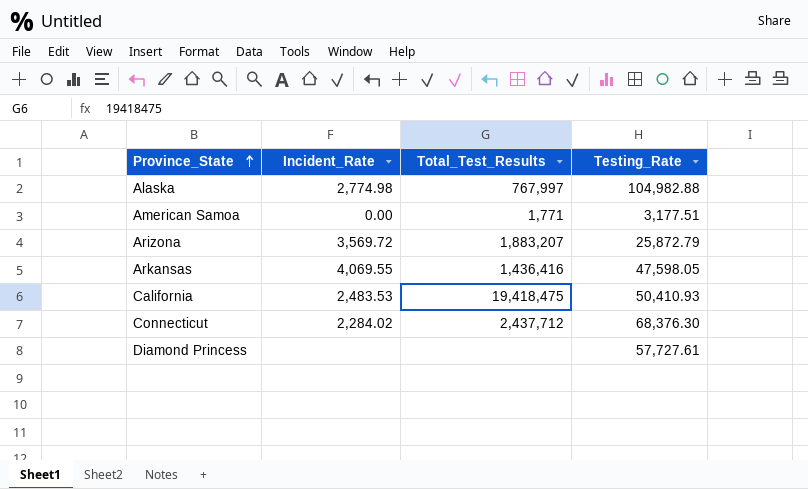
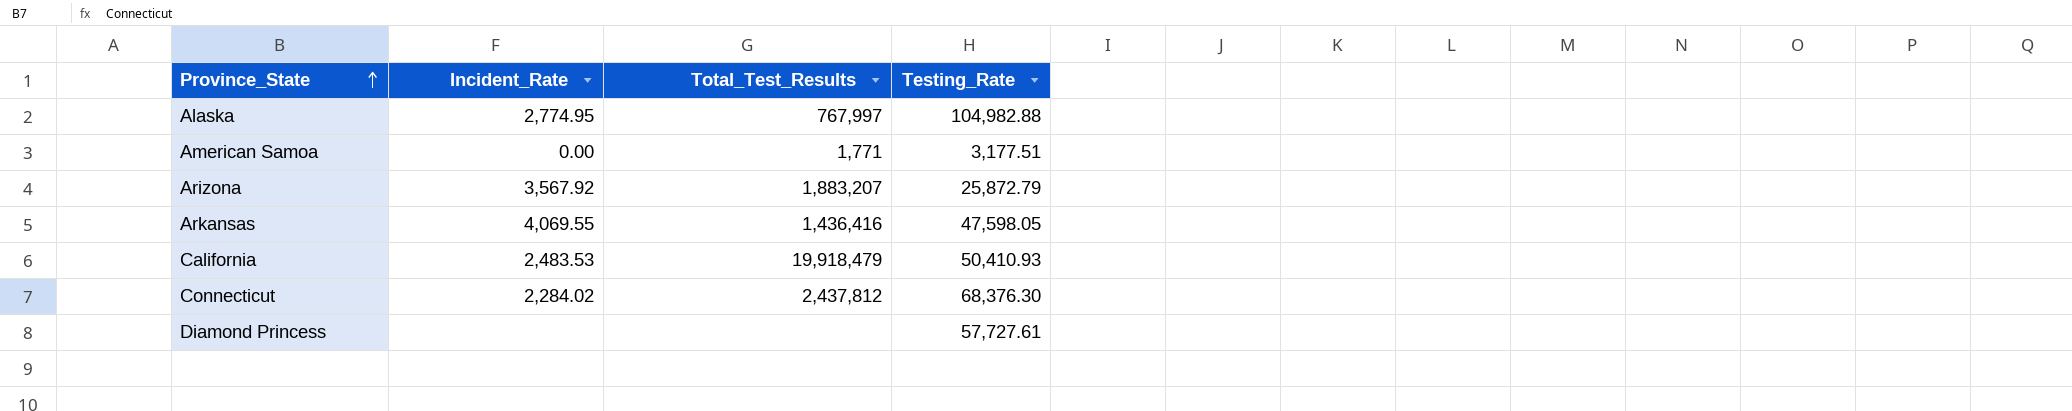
Alaska | Incident_Rate: 2,774.98 -> 2,774.95
Arizona | Incident_Rate: 3,569.72 -> 3,567.92
California | Total_Test_Results: 19,418,475 -> 19,918,479
Connecticut | Total_Test_Results: 2,437,712 -> 2,437,812

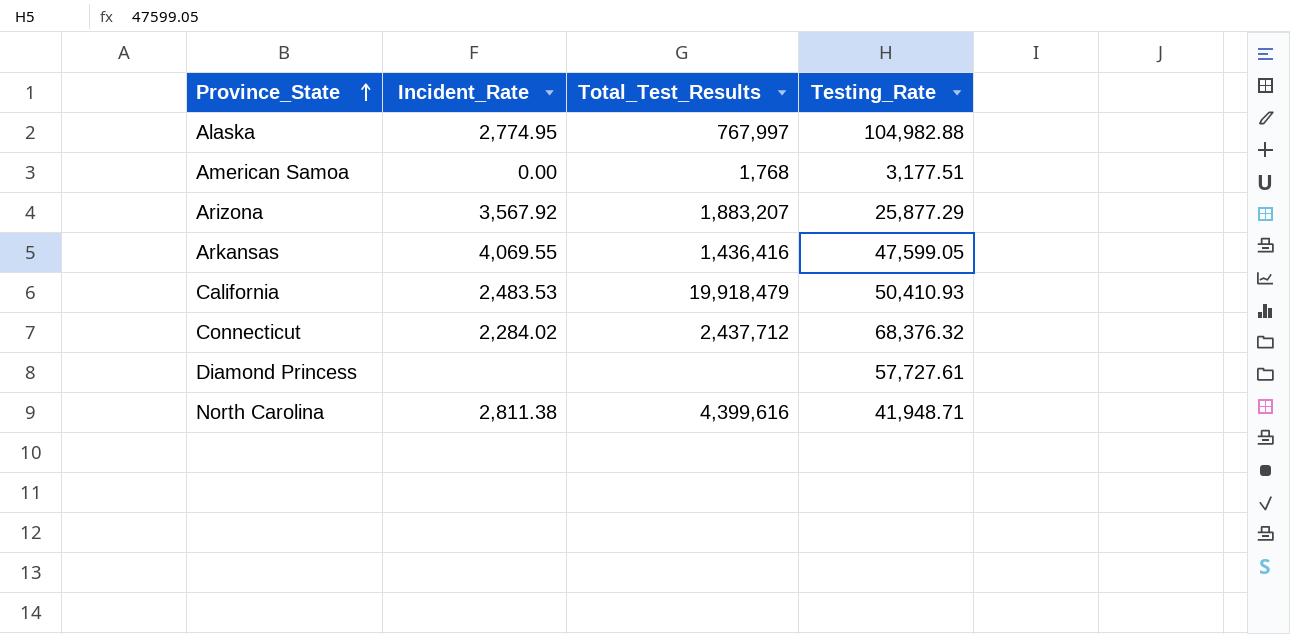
American Samoa | Total_Test_Results: 1,771 -> 1,768
Arizona | Testing_Rate: 25,872.79 -> 25,877.29
Arkansas | Testing_Rate: 47,598.05 -> 47,599.05
Connecticut | Total_Test_Results: 2,437,812 -> 2,437,712
Connecticut | Testing_Rate: 68,376.30 -> 68,376.32
row North Carolina: none -> 2,811.38 | 4,399,616 | 41,948.71

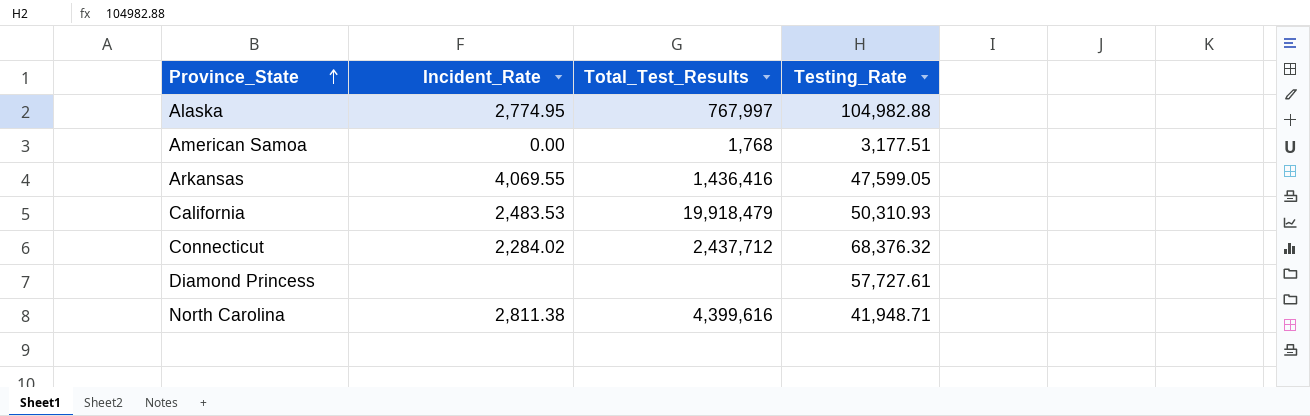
row Arizona: 3,567.92 | 1,883,207 | 25,877.29 -> none
California | Testing_Rate: 50,410.93 -> 50,310.93

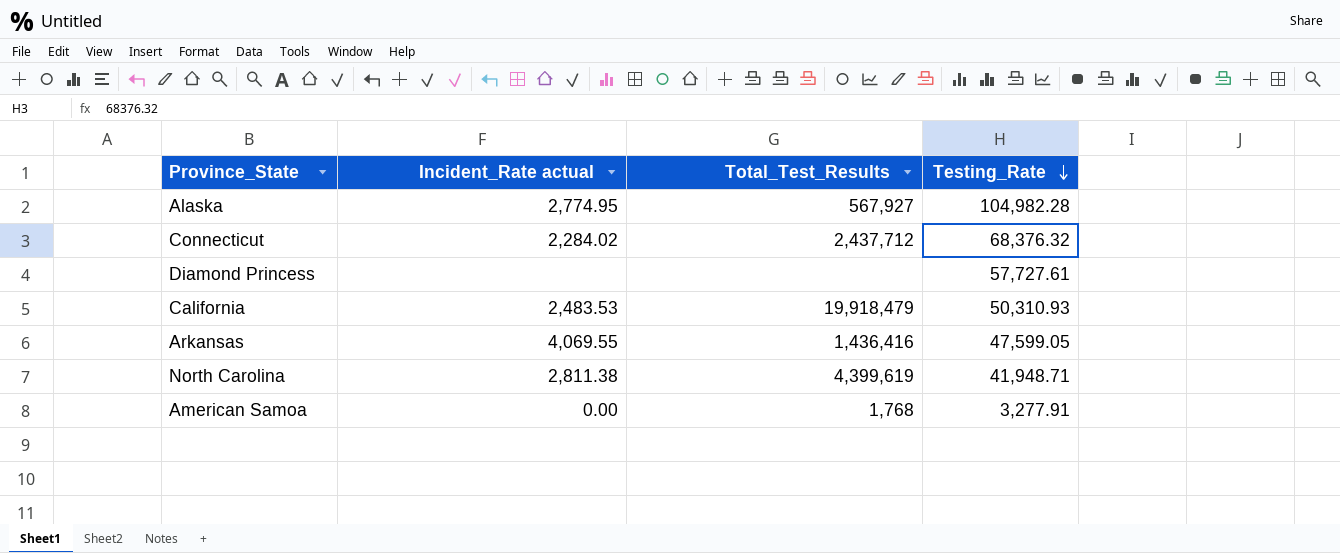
row order: Province_State ascending -> Testing_Rate descending
column name: Incident_Rate -> Incident_Rate actual
Alaska | Total_Test_Results: 767,997 -> 567,927
Alaska | Testing_Rate: 104,982.88 -> 104,982.28
North Carolina | Total_Test_Results: 4,399,616 -> 4,399,619
American Samoa | Testing_Rate: 3,177.51 -> 3,277.91

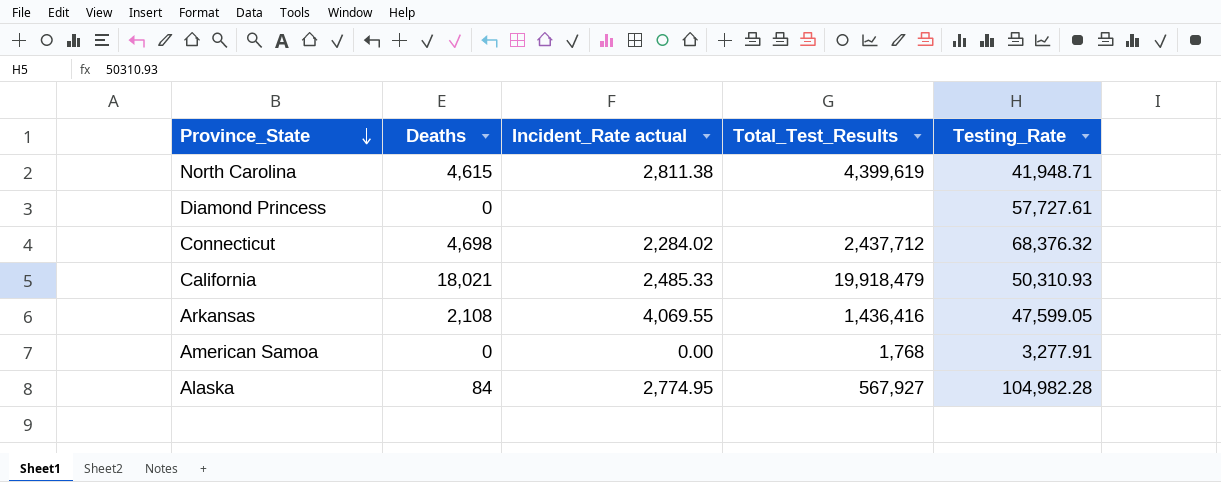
row order: Testing_Rate descending -> Province_State descending
column Deaths | position: none -> 2
California | Incident_Rate actual: 2,483.53 -> 2,485.33

